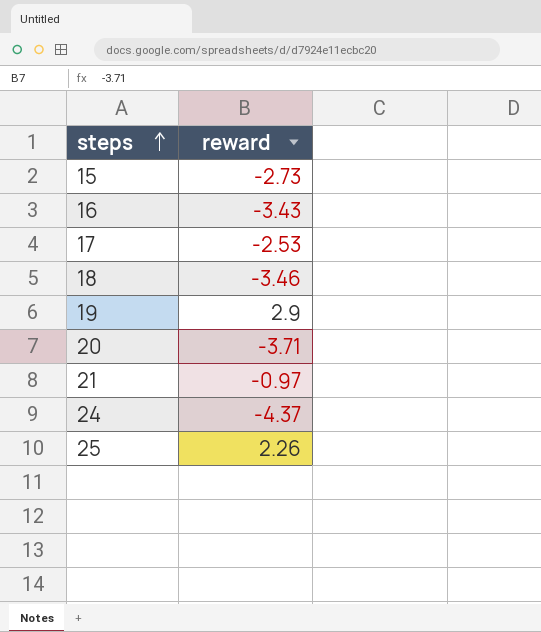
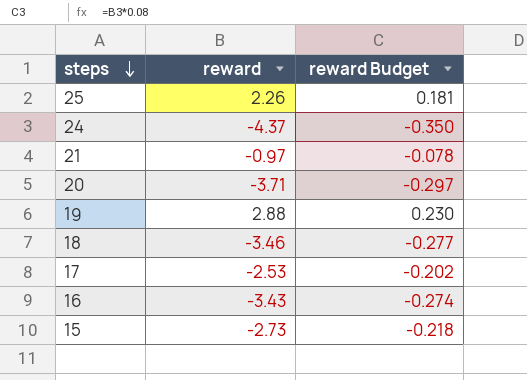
row order: steps ascending -> steps descending
column reward Budget | formula: none -> [reward] * 0.08
19 | reward: 2.9 -> 2.88

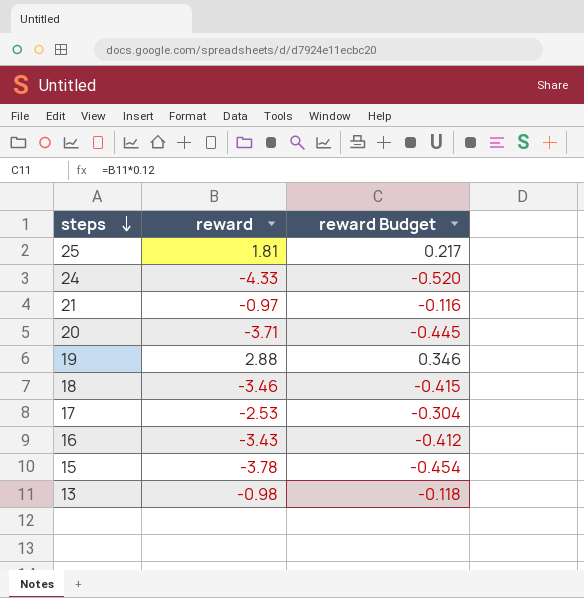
column reward Budget | formula: [reward] * 0.08 -> [reward] * 0.12
25 | reward: 2.26 -> 1.81
24 | reward: -4.37 -> -4.33
15 | reward: -2.73 -> -3.78
row 13: none -> -0.98 | -0.118

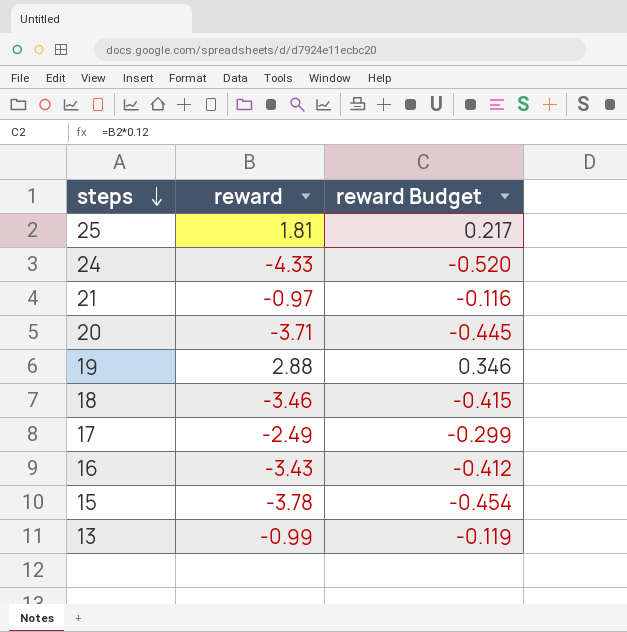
17 | reward: -2.53 -> -2.49
17 | reward Budget: -0.304 -> -0.299
13 | reward: -0.98 -> -0.99
13 | reward Budget: -0.118 -> -0.119

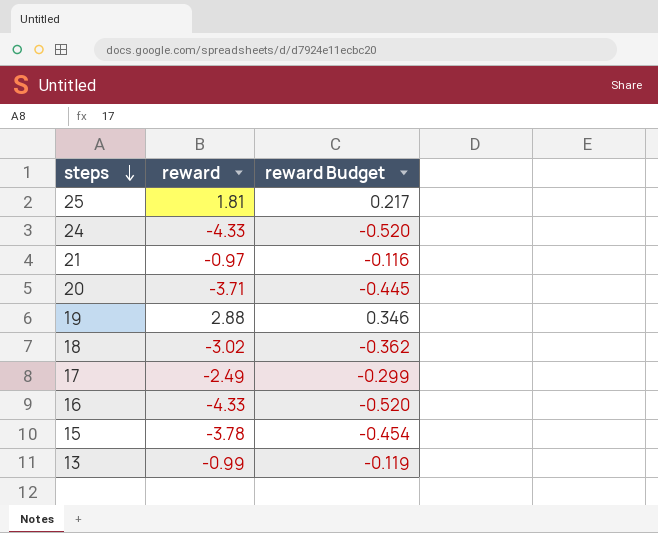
18 | reward: -3.46 -> -3.02
18 | reward Budget: -0.415 -> -0.362
16 | reward: -3.43 -> -4.33
16 | reward Budget: -0.412 -> -0.520

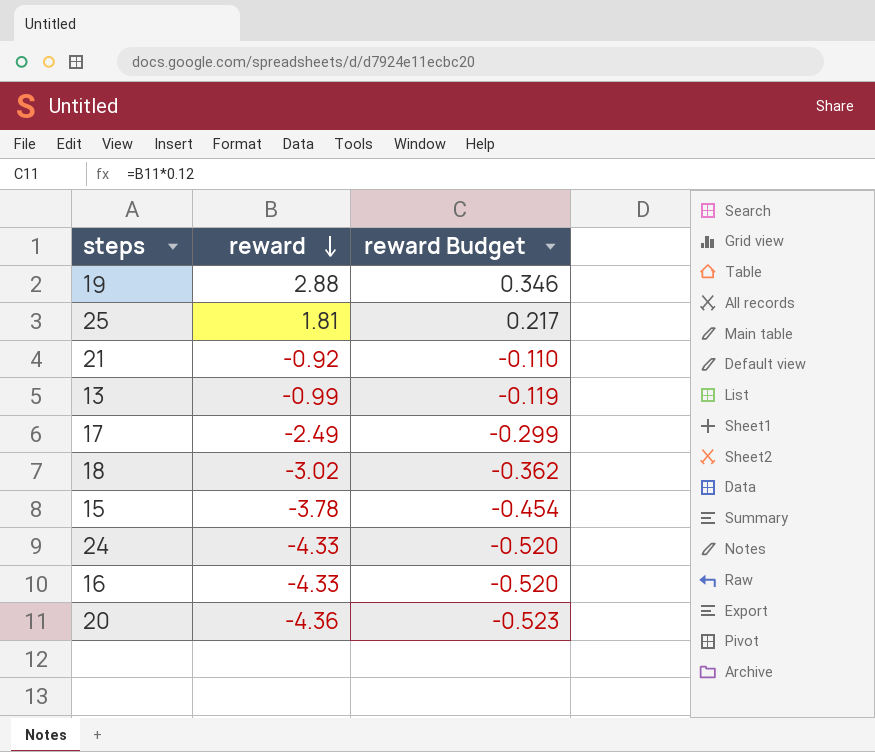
row order: steps descending -> reward descending
21 | reward: -0.97 -> -0.92
21 | reward Budget: -0.116 -> -0.110
20 | reward: -3.71 -> -4.36
20 | reward Budget: -0.445 -> -0.523

